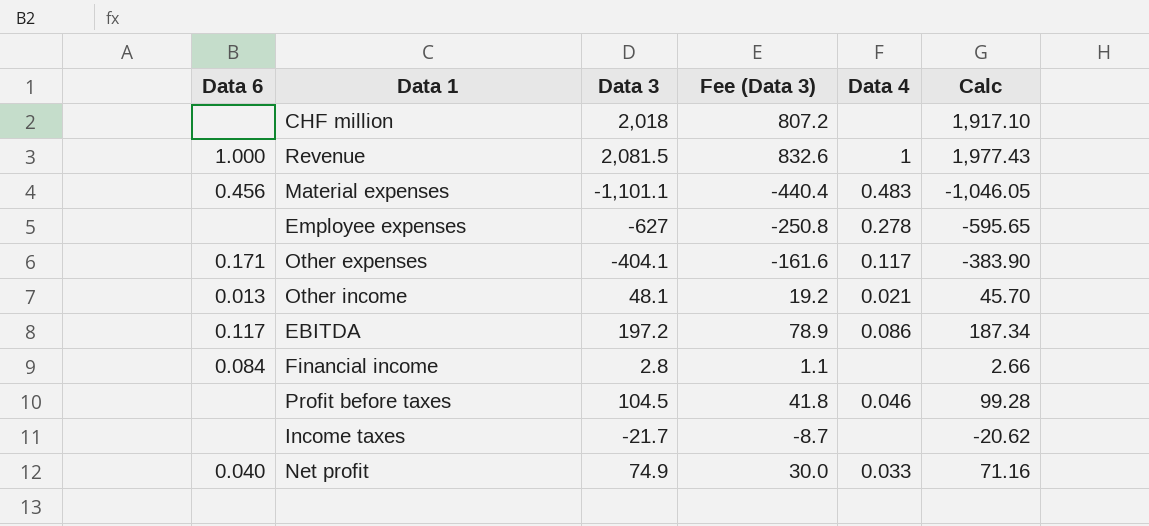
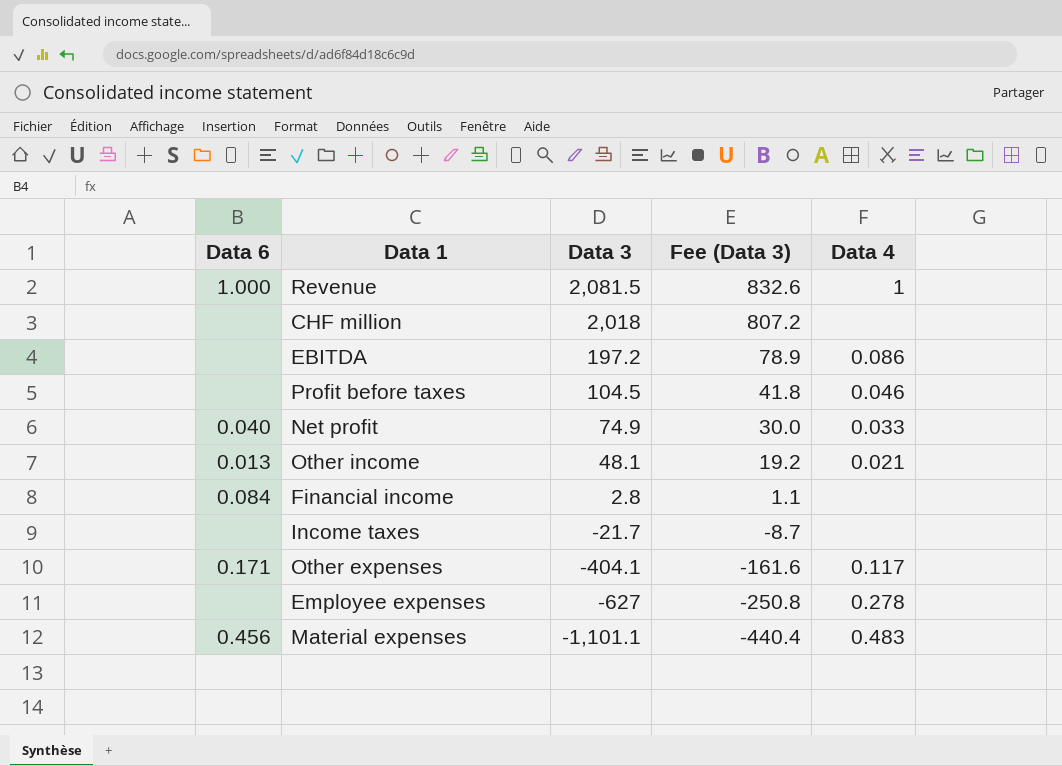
row order: none -> Data 3 descending
column Calc | formula: [Data 3] * 0.95 -> none
EBITDA | Data 6: 0.117 -> none

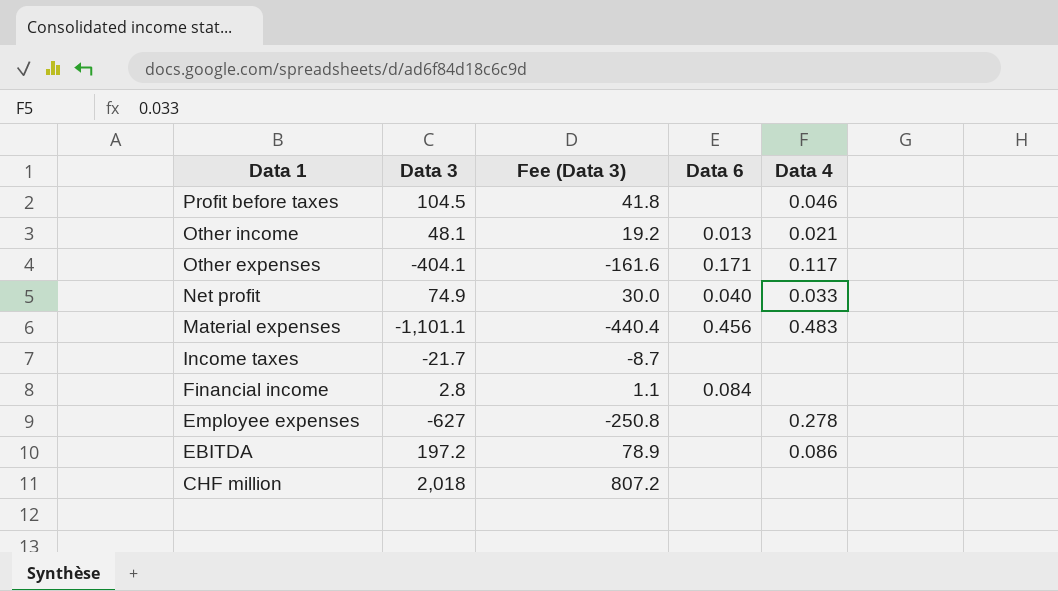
row order: Data 3 descending -> Data 1 descending
column Data 6 | position: 1 -> 4
row Revenue: 1.000 | 2,081.5 | 832.6 | 1 -> none

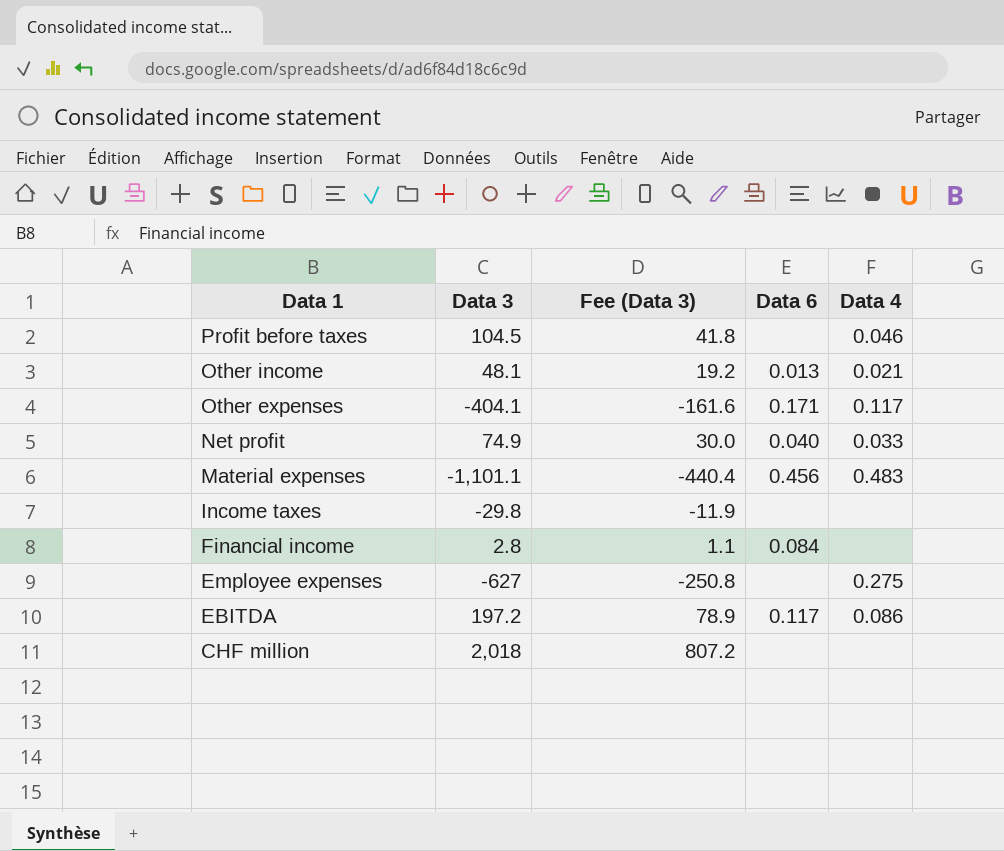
Income taxes | Data 3: -21.7 -> -29.8
Income taxes | Fee (Data 3): -8.7 -> -11.9
Employee expenses | Data 4: 0.278 -> 0.275
EBITDA | Data 6: none -> 0.117

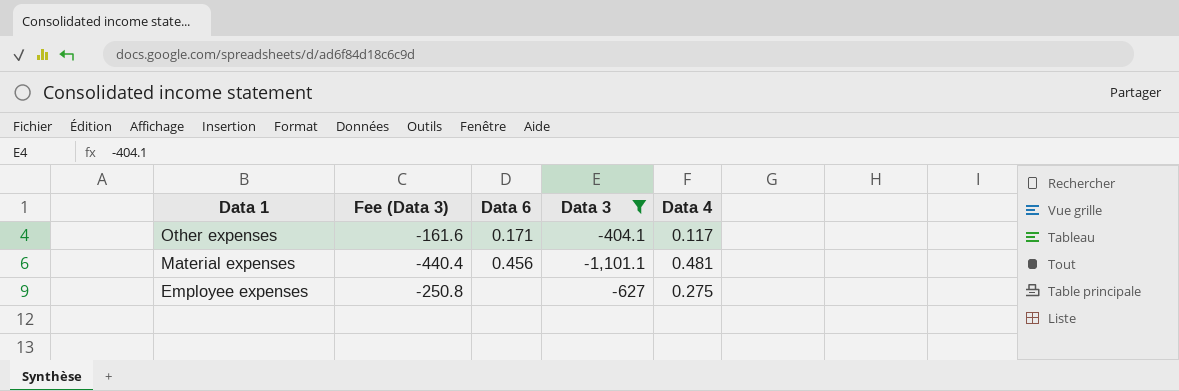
filter: none -> Data 3 <= -404.1
column Data 3 | position: 2 -> 4
Material expenses | Data 4: 0.483 -> 0.481

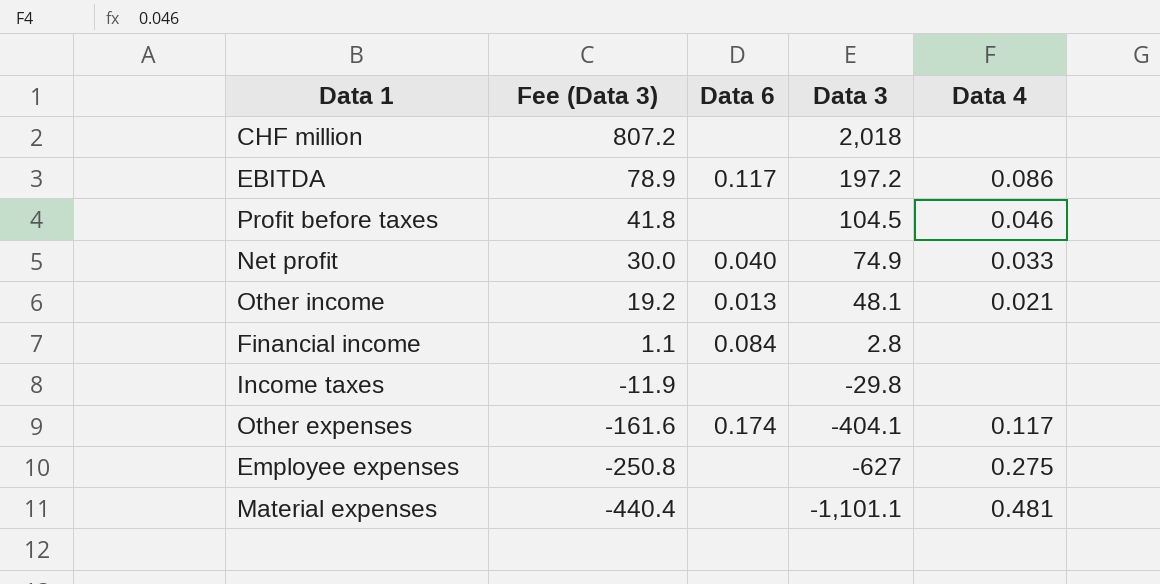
filter: Data 3 <= -404.1 -> none
row order: Data 1 descending -> Fee (Data 3) descending
Other expenses | Data 6: 0.171 -> 0.174
Material expenses | Data 6: 0.456 -> none

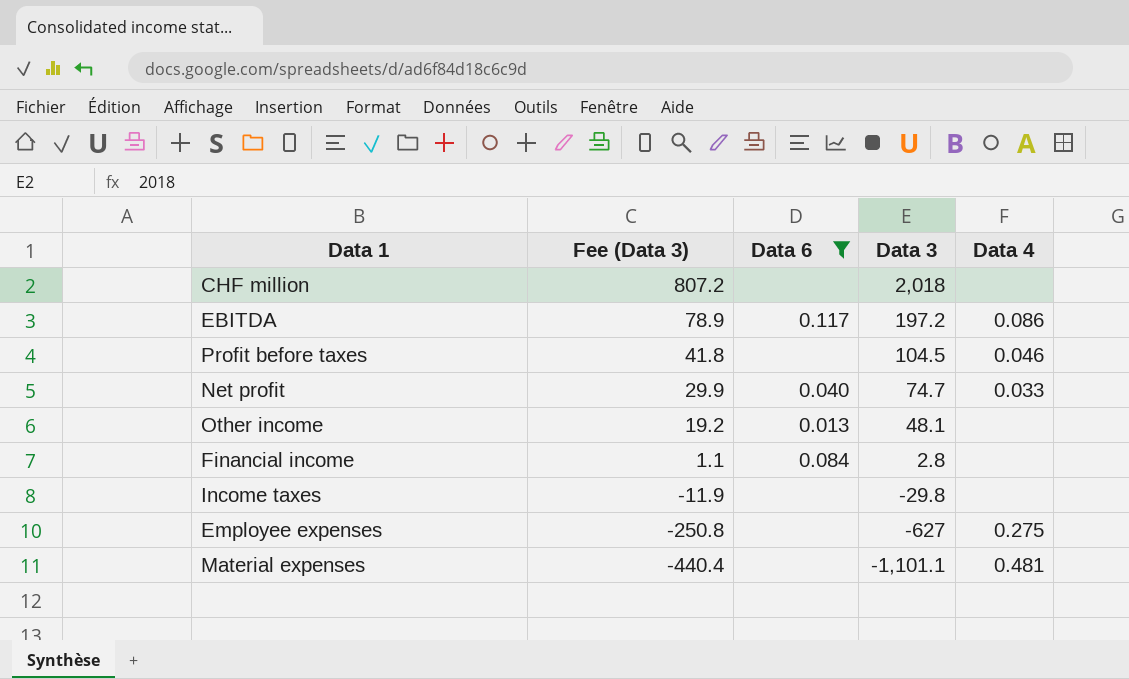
filter: none -> Data 6 != 0.174
Net profit | Fee (Data 3): 30.0 -> 29.9
Net profit | Data 3: 74.9 -> 74.7
Other income | Data 4: 0.021 -> none

